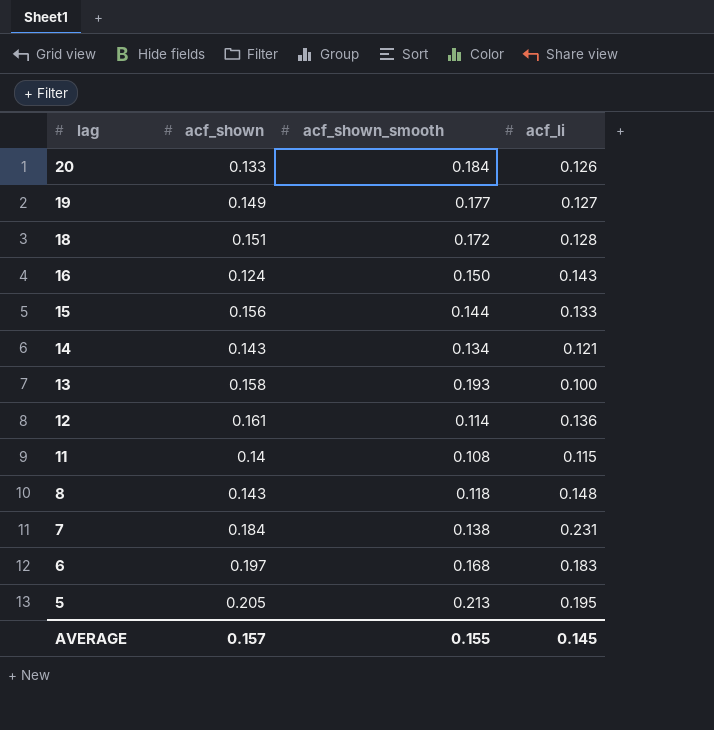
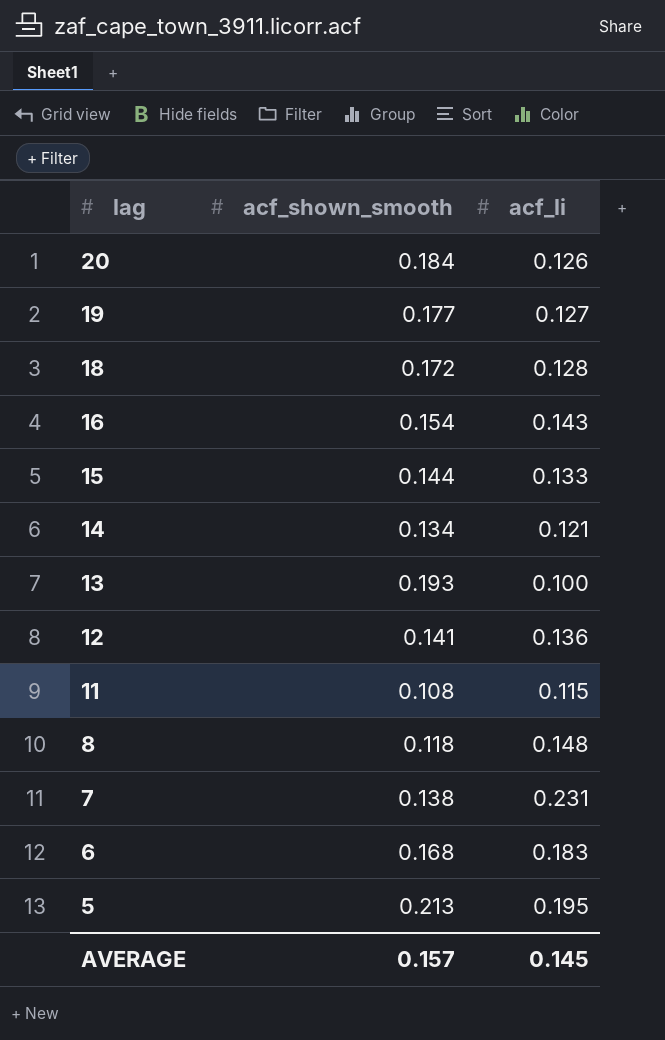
column acf_shown | position: 2 -> none
16 | acf_shown_smooth: 0.150 -> 0.154
12 | acf_shown_smooth: 0.114 -> 0.141
AVERAGE | acf_shown_smooth: 0.155 -> 0.157

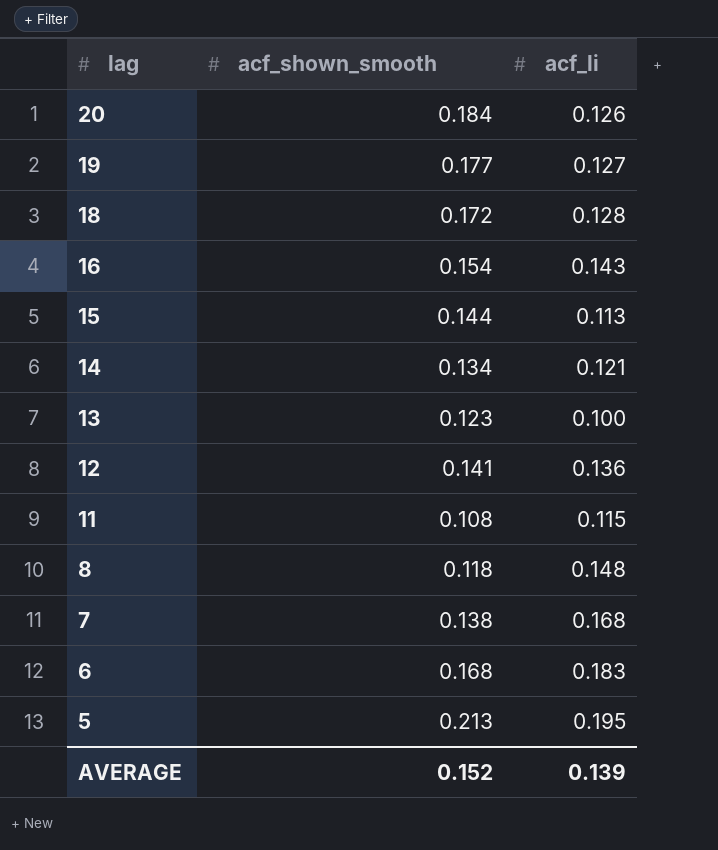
15 | acf_li: 0.133 -> 0.113
13 | acf_shown_smooth: 0.193 -> 0.123
7 | acf_li: 0.231 -> 0.168
AVERAGE | acf_shown_smooth: 0.157 -> 0.152
AVERAGE | acf_li: 0.145 -> 0.139

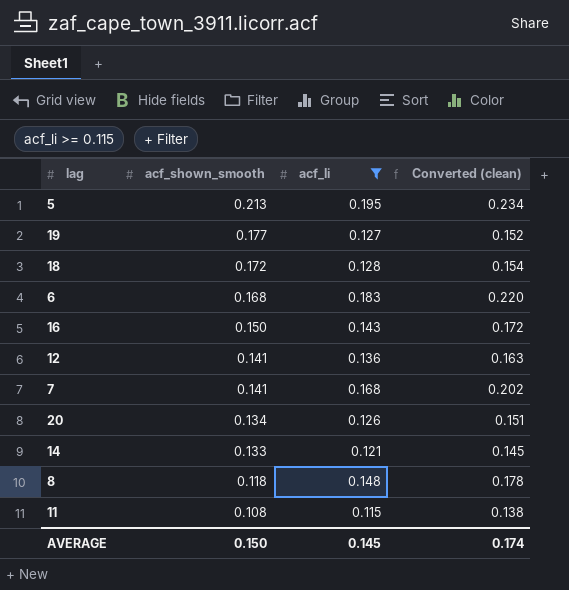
filter: none -> acf_li >= 0.115
row order: lag descending -> acf_shown_smooth descending
column Converted (clean) | formula: none -> [acf_li] * 1.2
16 | acf_shown_smooth: 0.154 -> 0.150
7 | acf_shown_smooth: 0.138 -> 0.141
20 | acf_shown_smooth: 0.184 -> 0.134
14 | acf_shown_smooth: 0.134 -> 0.133
AVERAGE | acf_shown_smooth: 0.152 -> 0.150
AVERAGE | acf_li: 0.139 -> 0.145

